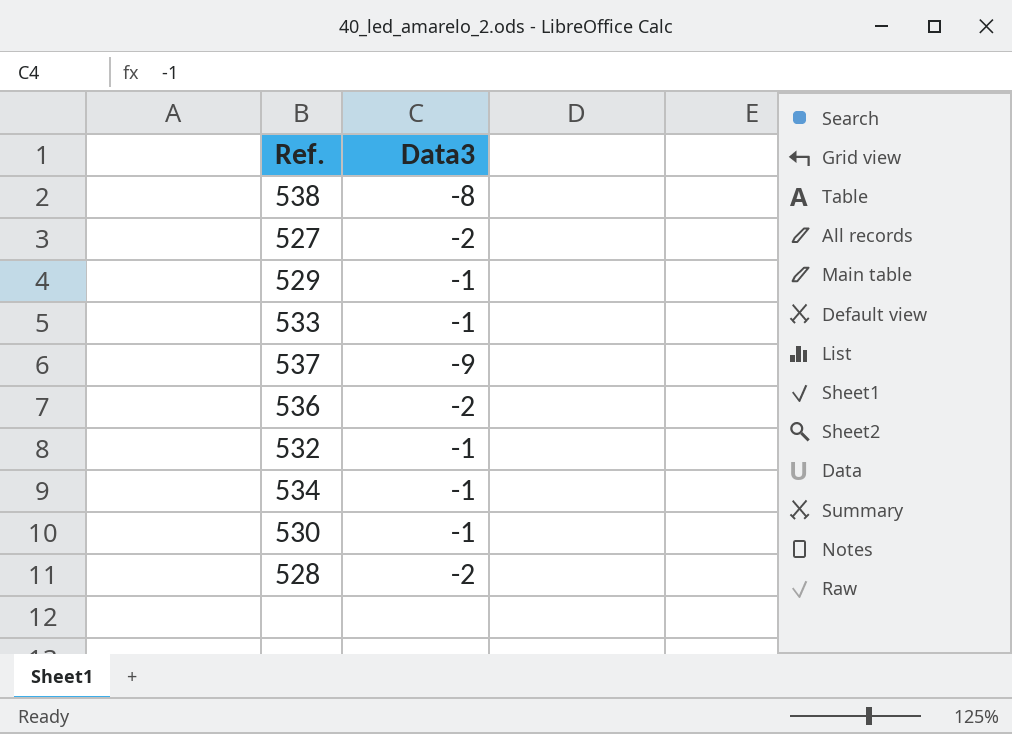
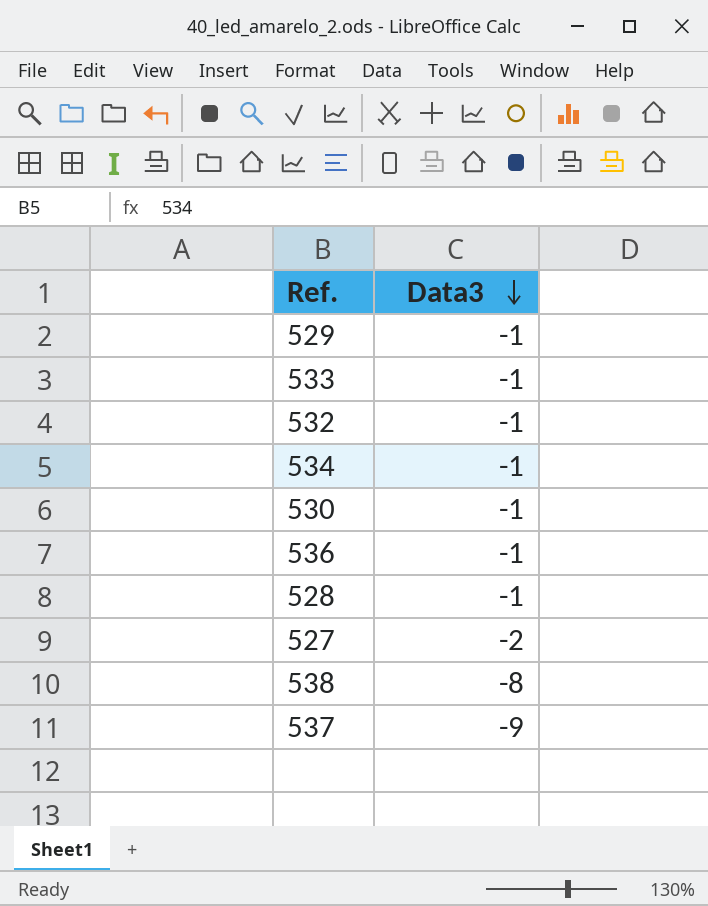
row order: none -> Data3 descending
536 | Data3: -2 -> -1
528 | Data3: -2 -> -1

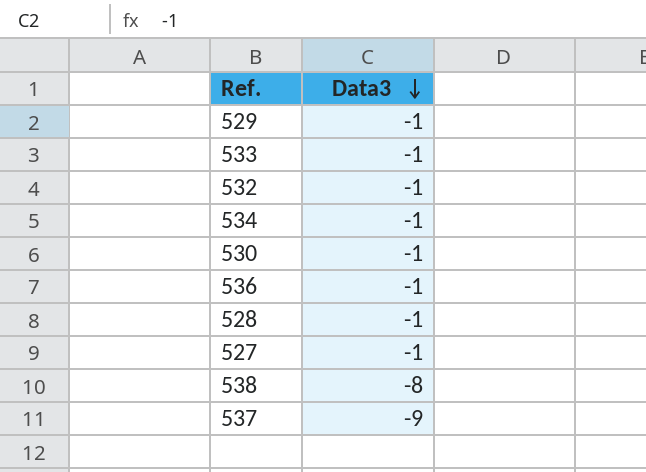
527 | Data3: -2 -> -1

